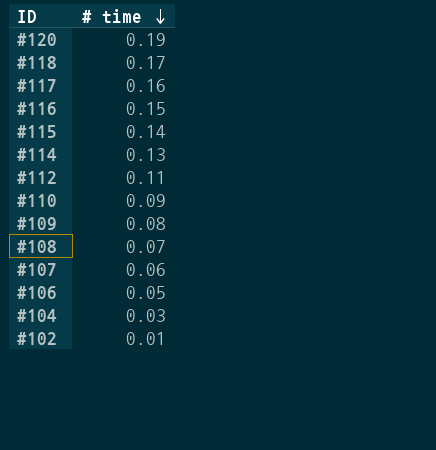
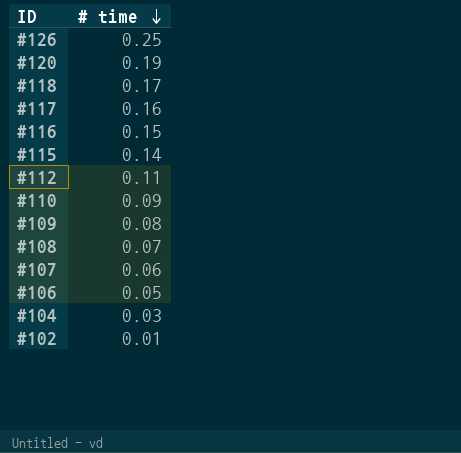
row #114: 0.13 -> none
row #126: none -> 0.25

